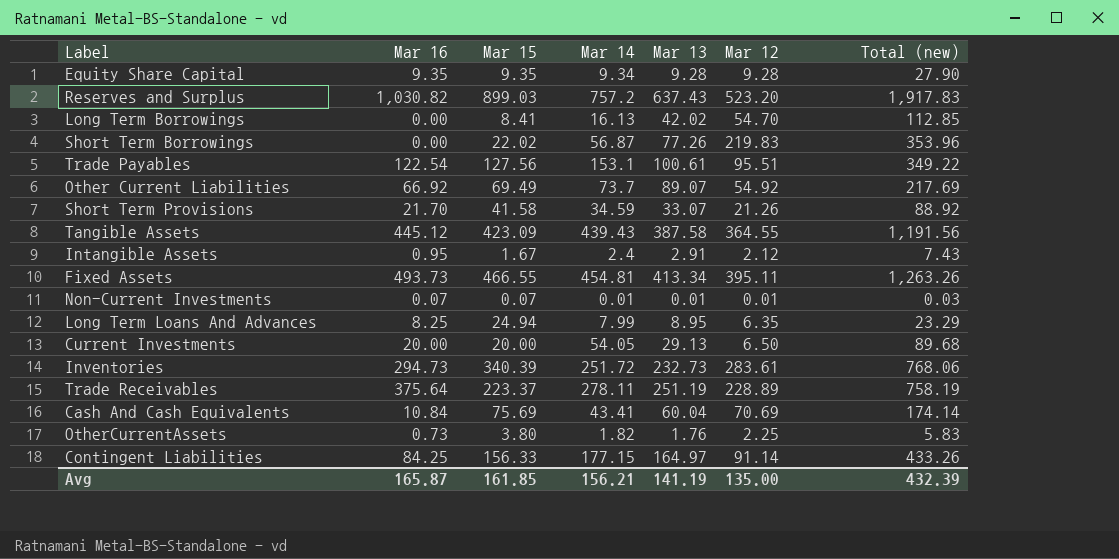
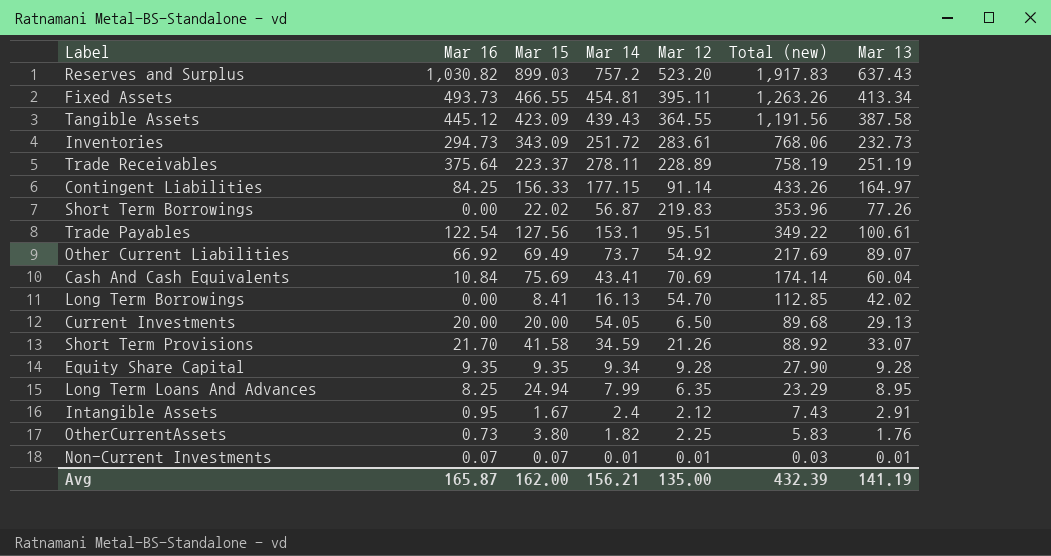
row order: none -> Total (new) descending
column Mar 13 | position: 5 -> 7
Inventories | Mar 15: 340.39 -> 343.09
Avg | Mar 15: 161.85 -> 162.00

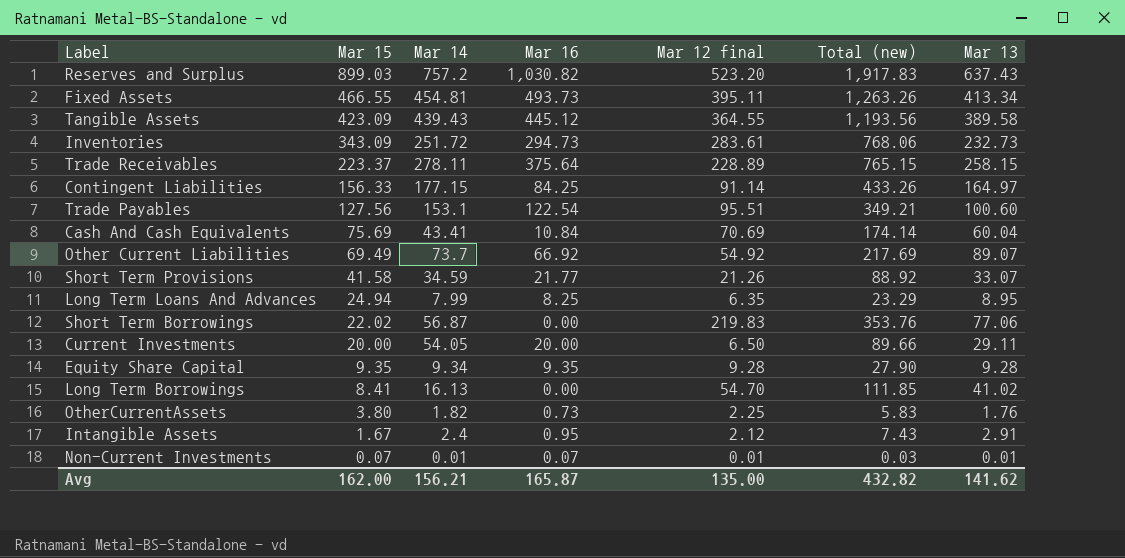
row order: Total (new) descending -> Mar 15 descending
column Mar 16 | position: 2 -> 4
column name: Mar 12 -> Mar 12 final
Tangible Assets | Total (new): 1,191.56 -> 1,193.56
Tangible Assets | Mar 13: 387.58 -> 389.58
Trade Receivables | Total (new): 758.19 -> 765.15
Trade Receivables | Mar 13: 251.19 -> 258.15
Trade Payables | Total (new): 349.22 -> 349.21
Trade Payables | Mar 13: 100.61 -> 100.60
Short Term Provisions | Mar 16: 21.70 -> 21.77
Short Term Borrowings | Total (new): 353.96 -> 353.76
Short Term Borrowings | Mar 13: 77.26 -> 77.06
Current Investments | Total (new): 89.68 -> 89.66
Current Investments | Mar 13: 29.13 -> 29.11
Long Term Borrowings | Total (new): 112.85 -> 111.85
Long Term Borrowings | Mar 13: 42.02 -> 41.02
Avg | Total (new): 432.39 -> 432.82
Avg | Mar 13: 141.19 -> 141.62

